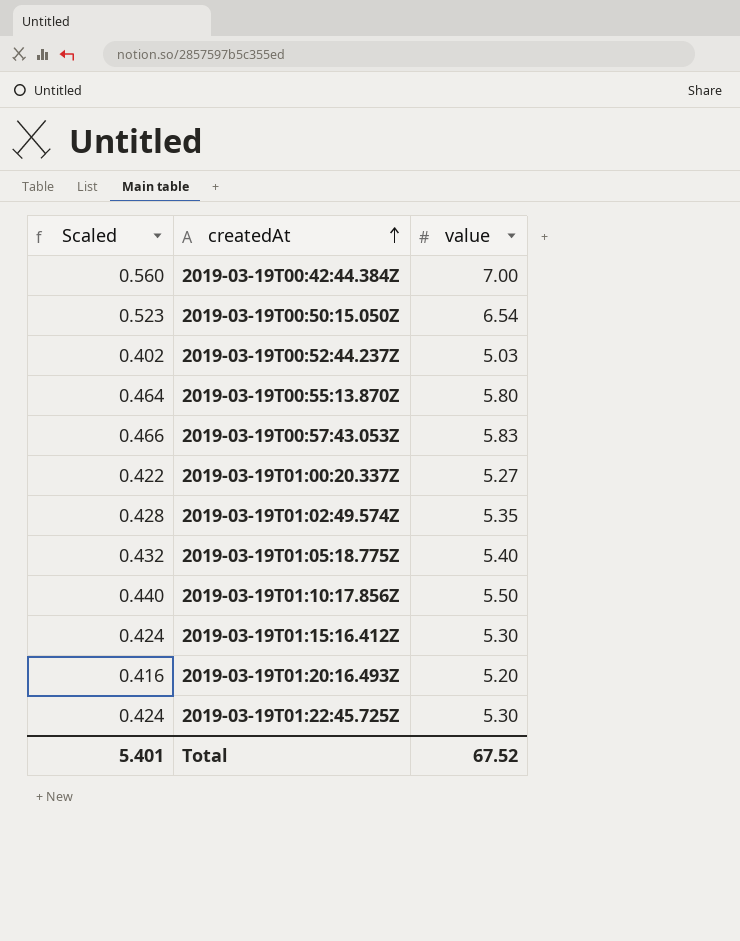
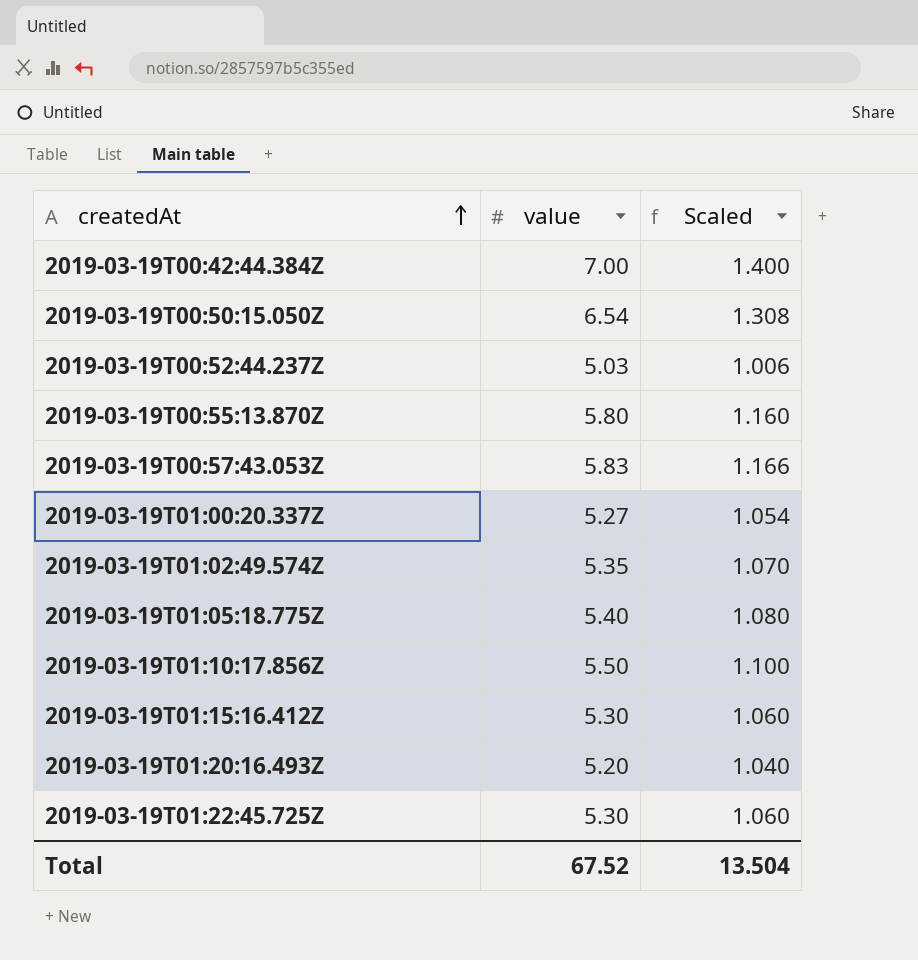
column Scaled | formula: [value] * 0.08 -> [value] * 0.2
column Scaled | position: 1 -> 3
Total | Scaled: 5.401 -> 13.504

